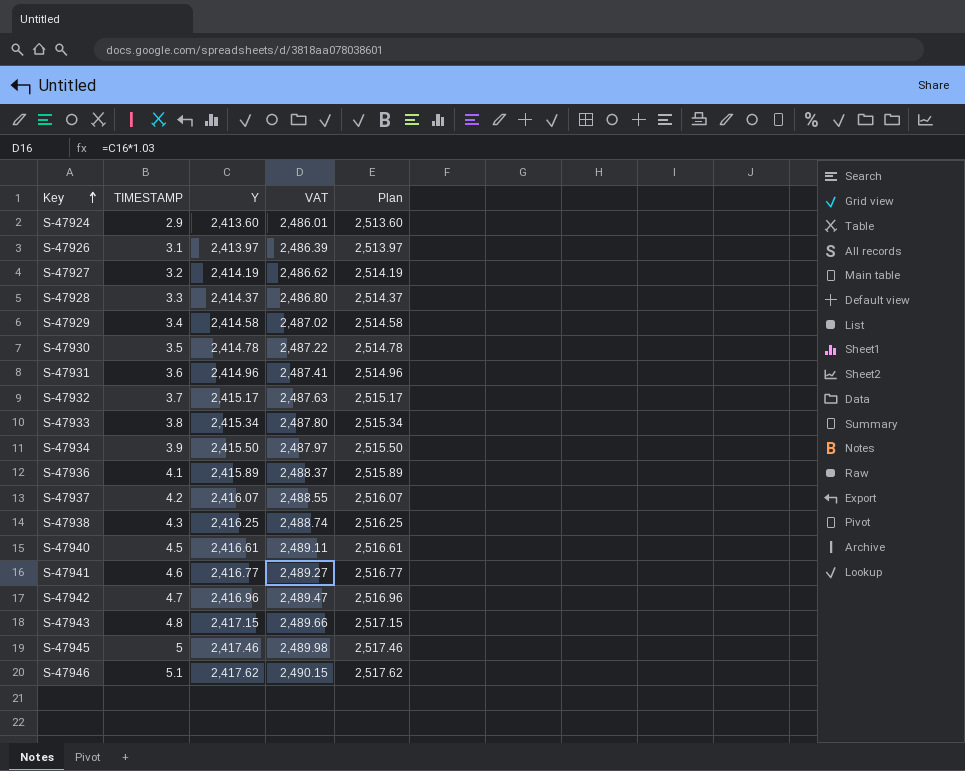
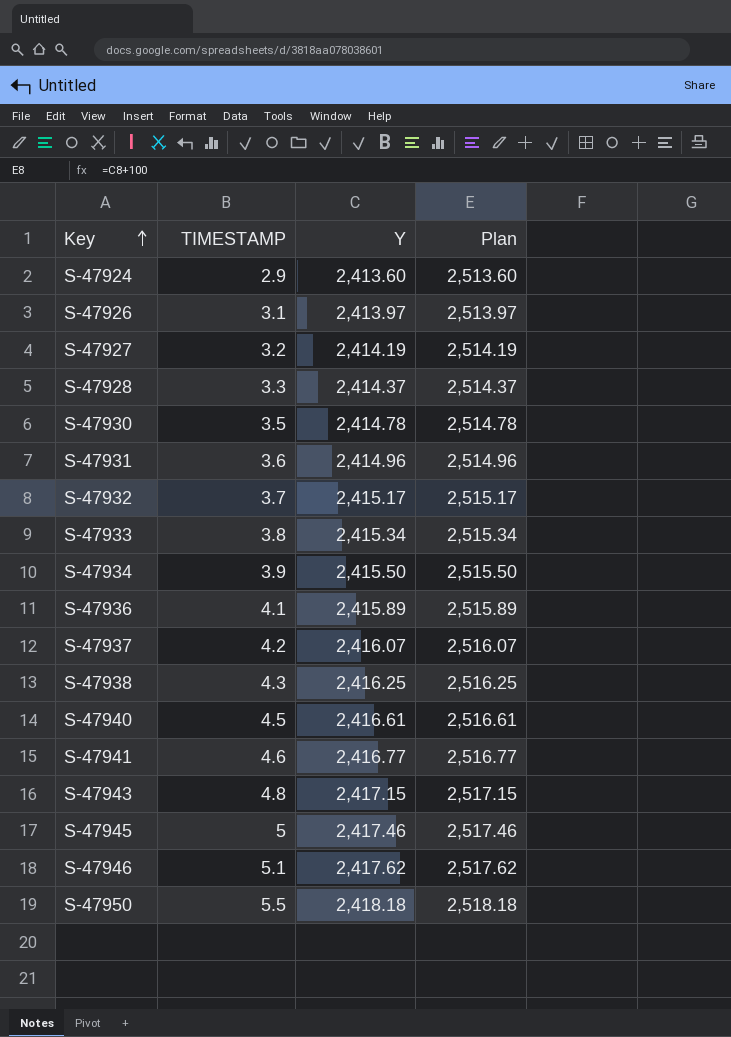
column VAT | formula: [Y] * 1.03 -> none
row S-47929: 3.4 | 2,414.58 | 2,487.02 | 2,514.58 -> none
row S-47942: 4.7 | 2,416.96 | 2,489.47 | 2,516.96 -> none
row S-47950: none -> 5.5 | 2,418.18 | 2,518.18

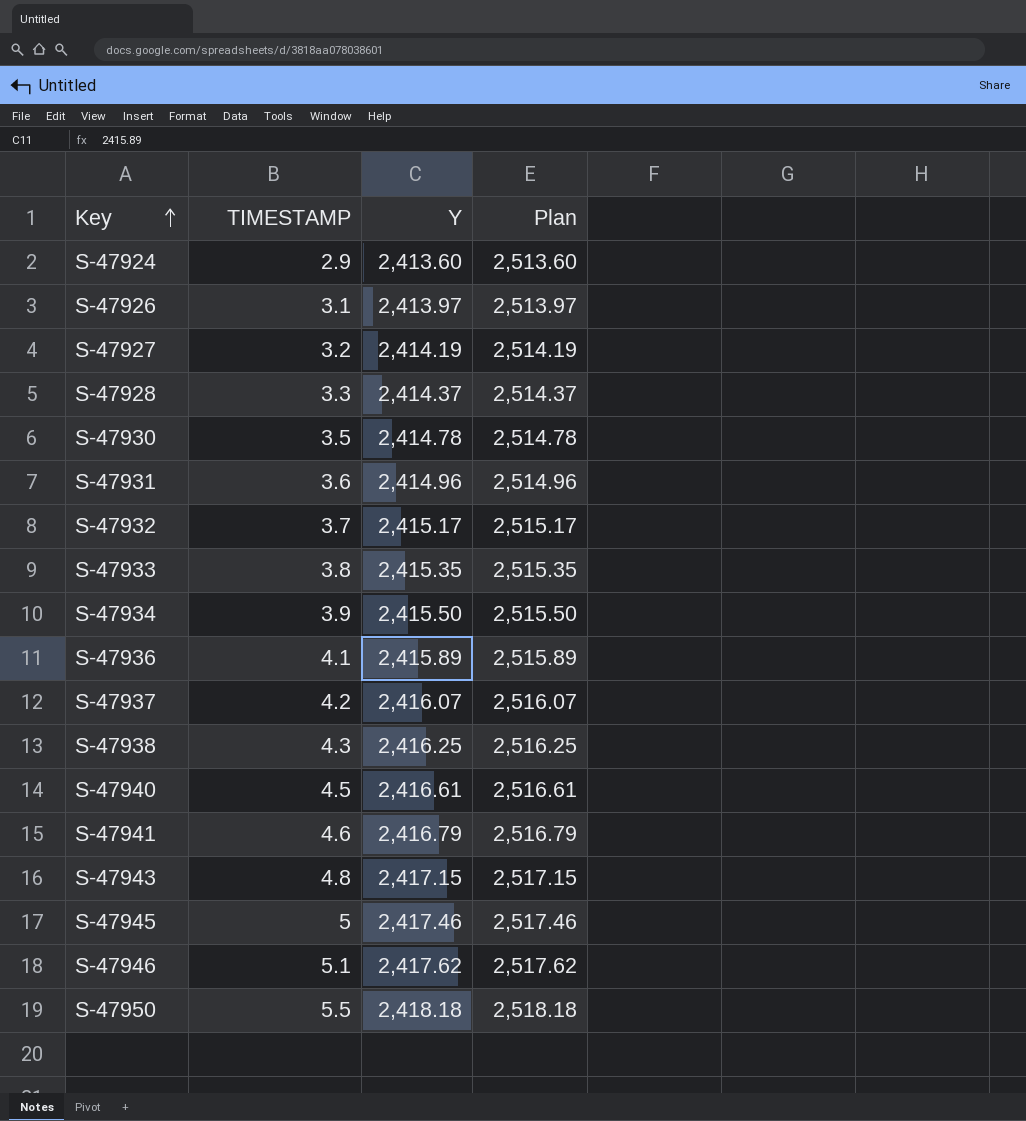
S-47933 | Y: 2,415.34 -> 2,415.35
S-47933 | Plan: 2,515.34 -> 2,515.35
S-47941 | Y: 2,416.77 -> 2,416.79
S-47941 | Plan: 2,516.77 -> 2,516.79

